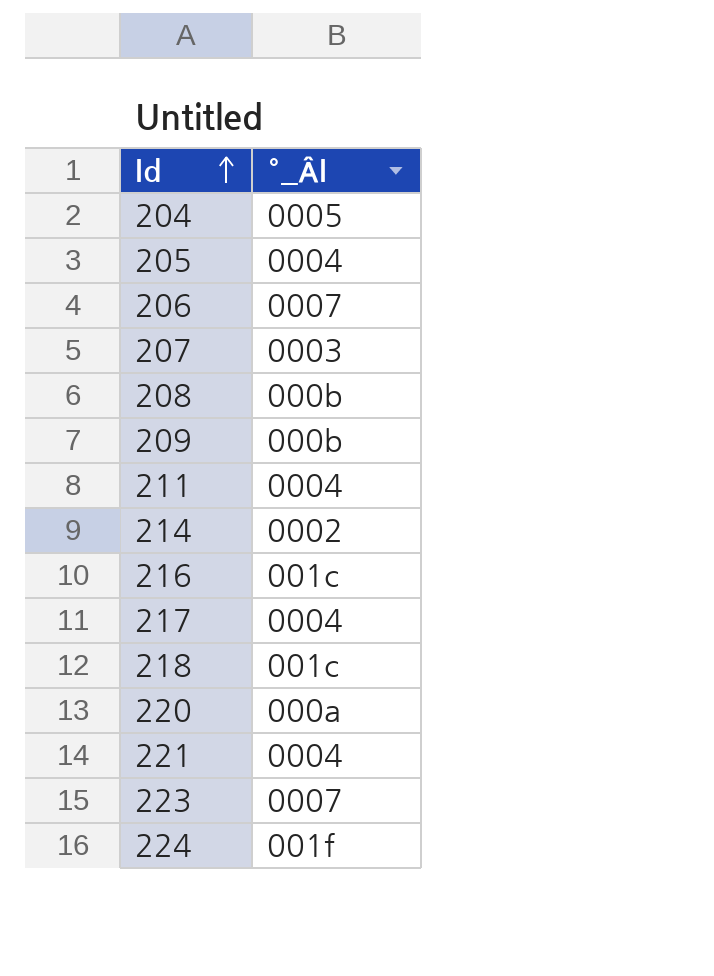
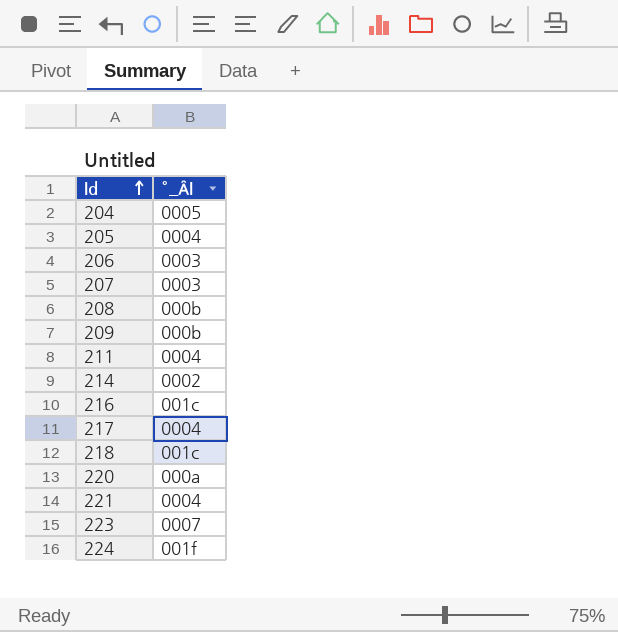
206 | °_ÂI: 0007 -> 0003

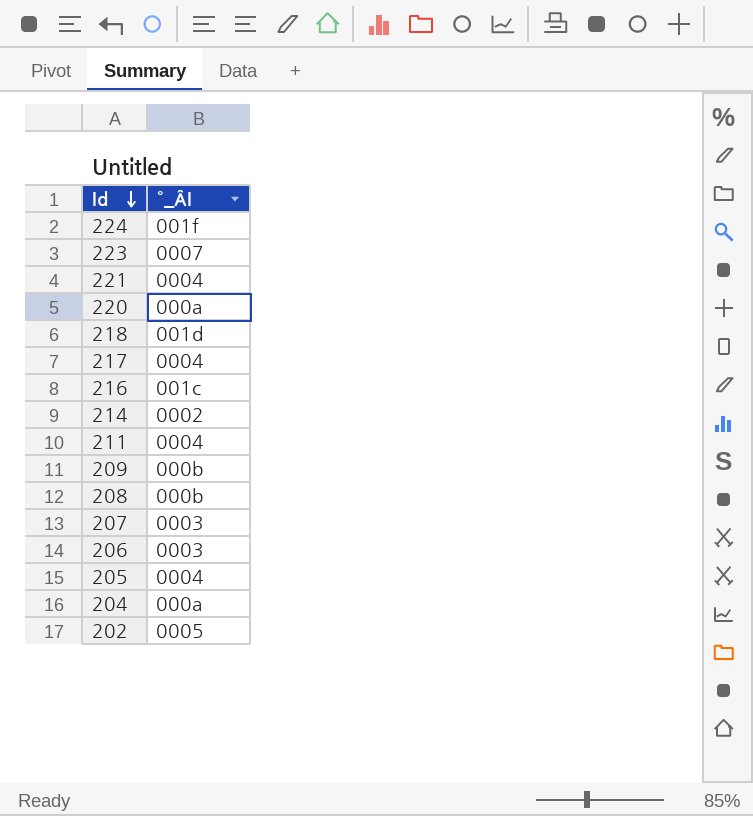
row order: Id ascending -> Id descending
218 | °_ÂI: 001c -> 001d
204 | °_ÂI: 0005 -> 000a
row 202: none -> 0005

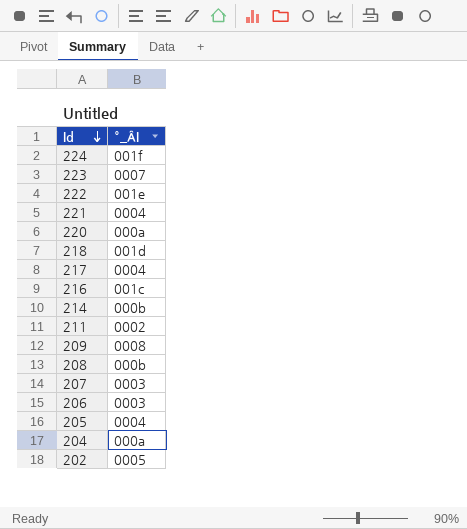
row 222: none -> 001e
214 | °_ÂI: 0002 -> 000b
211 | °_ÂI: 0004 -> 0002
209 | °_ÂI: 000b -> 0008

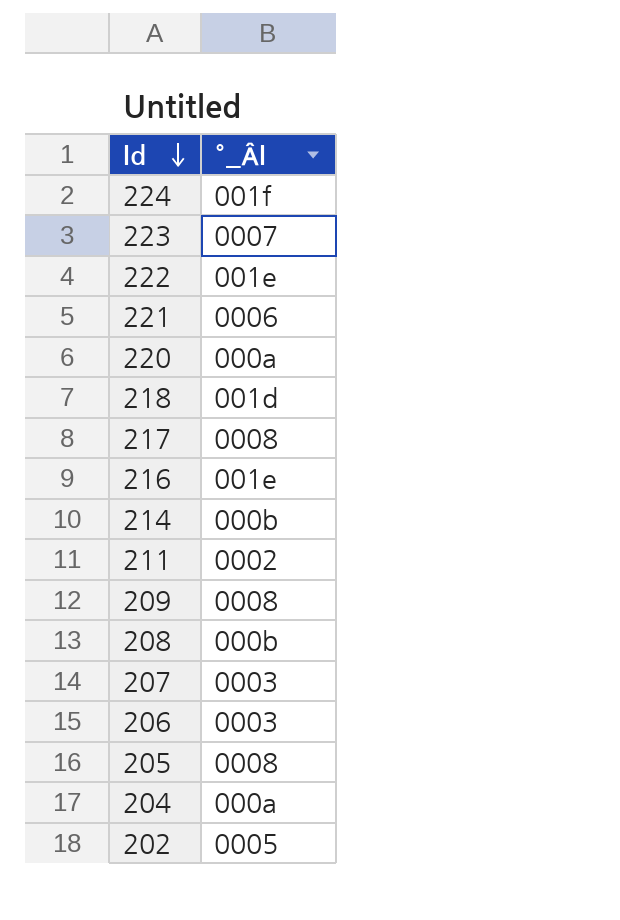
221 | °_ÂI: 0004 -> 0006
217 | °_ÂI: 0004 -> 0008
216 | °_ÂI: 001c -> 001e
205 | °_ÂI: 0004 -> 0008

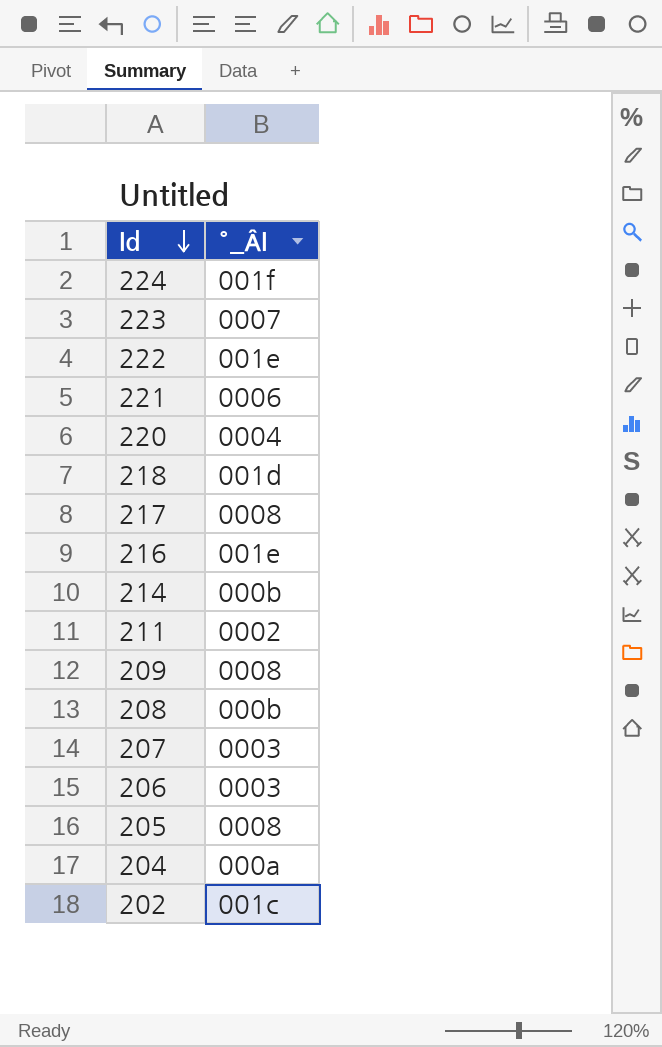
220 | °_ÂI: 000a -> 0004
202 | °_ÂI: 0005 -> 001c

